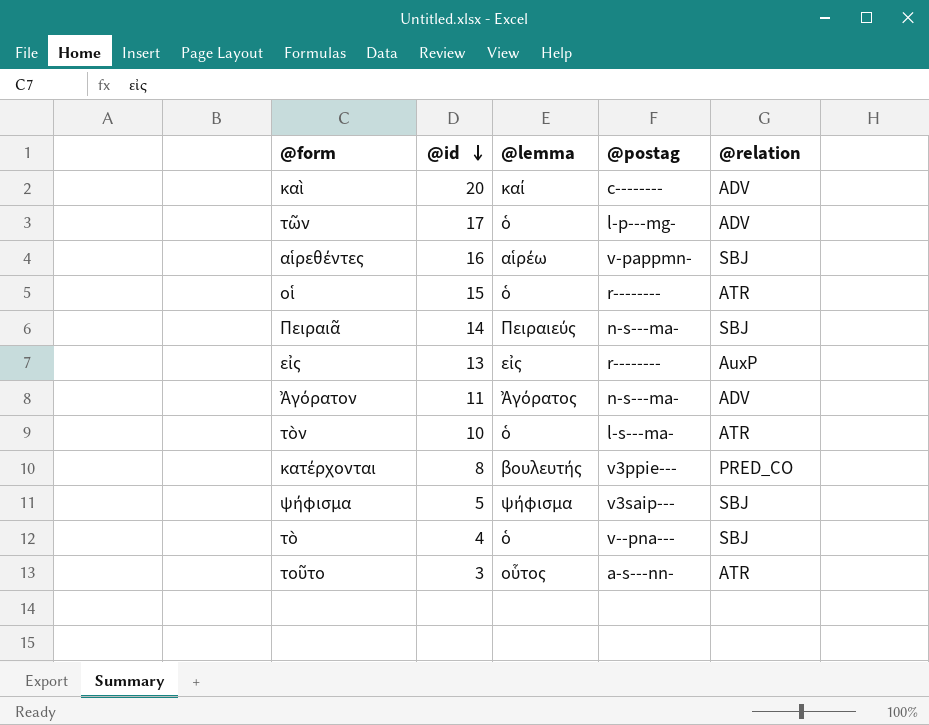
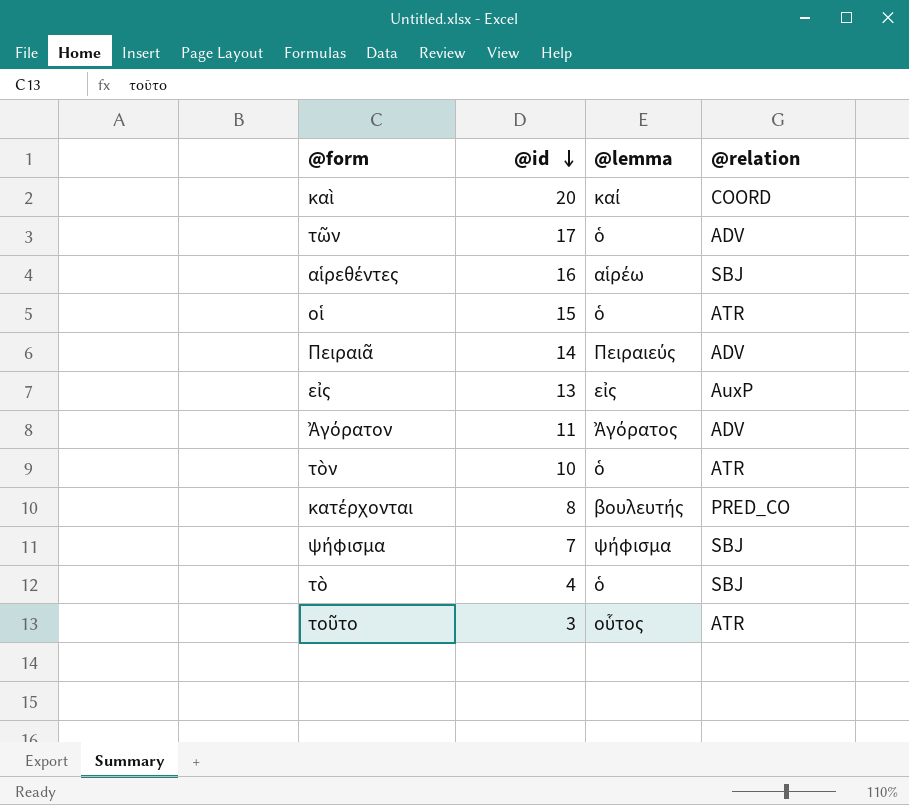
column @postag | position: 4 -> none
καὶ | @relation: ADV -> COORD
Πειραιᾶ | @relation: SBJ -> ADV
ψήφισμα | @id: 5 -> 7

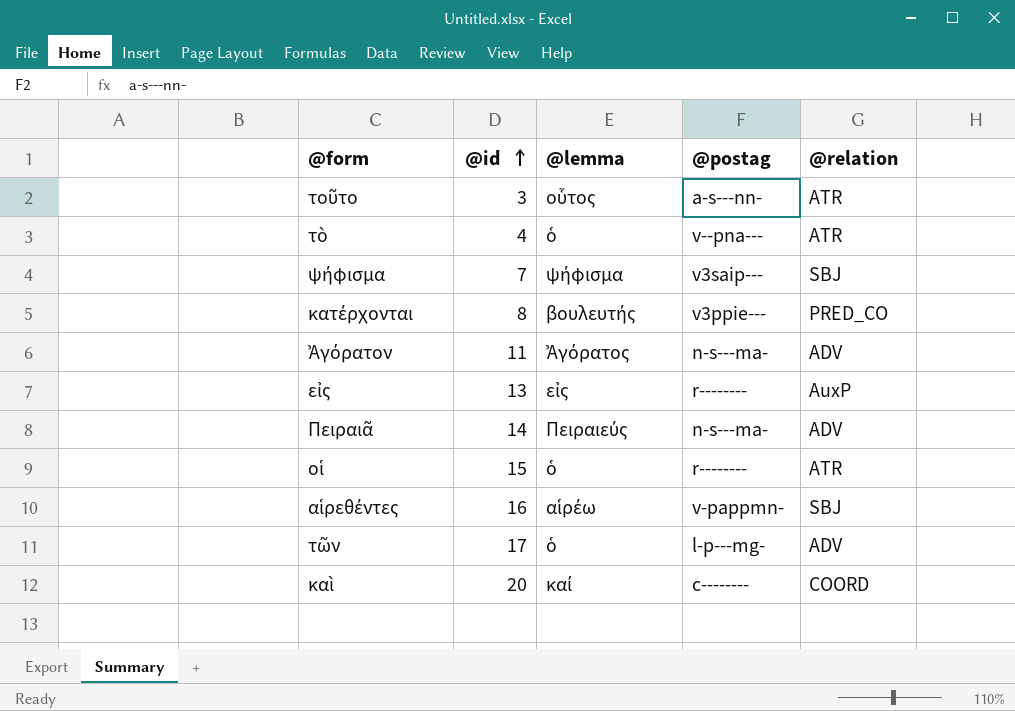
row order: @id descending -> @id ascending
column @postag | position: none -> 4
row τὸν: 10 | ὁ | ATR -> none
τὸ | @relation: SBJ -> ATR

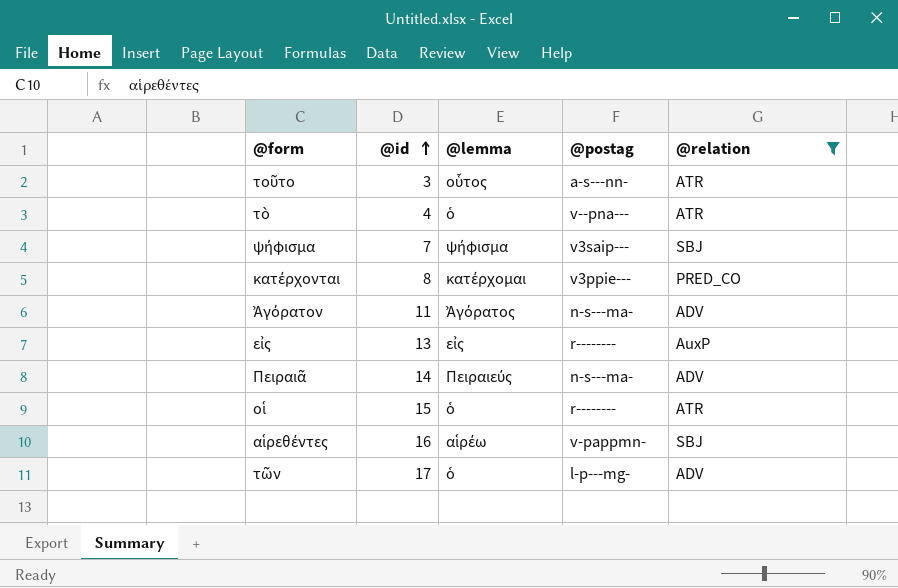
filter: none -> @relation != COORD
κατέρχονται | @lemma: βουλευτής -> κατέρχομαι

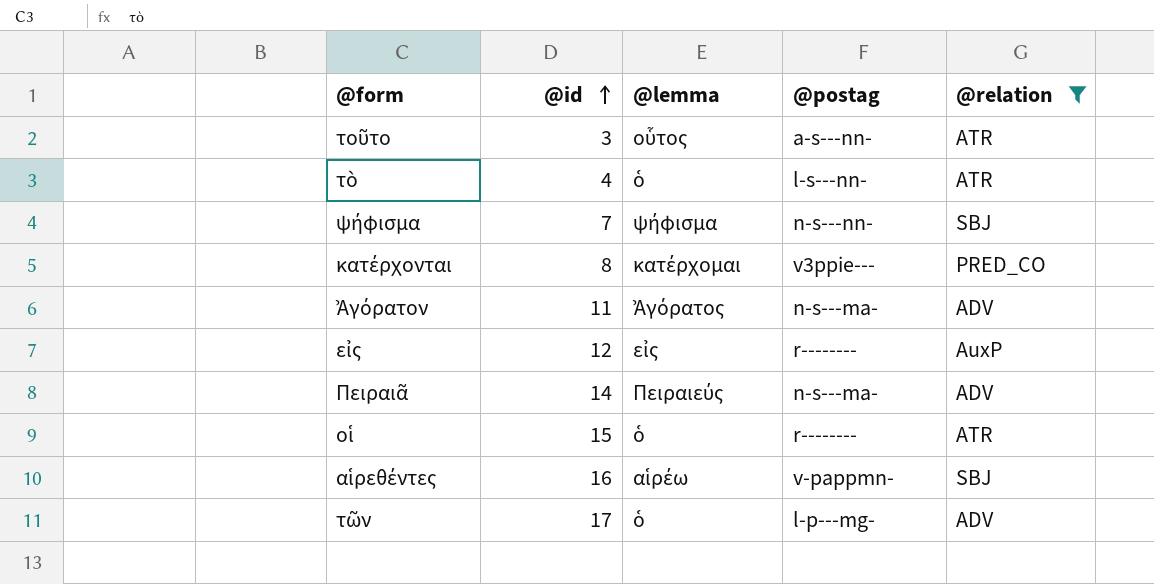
τὸ | @postag: v--pna--- -> l-s---nn-
ψήφισμα | @postag: v3saip--- -> n-s---nn-
εἰς | @id: 13 -> 12

